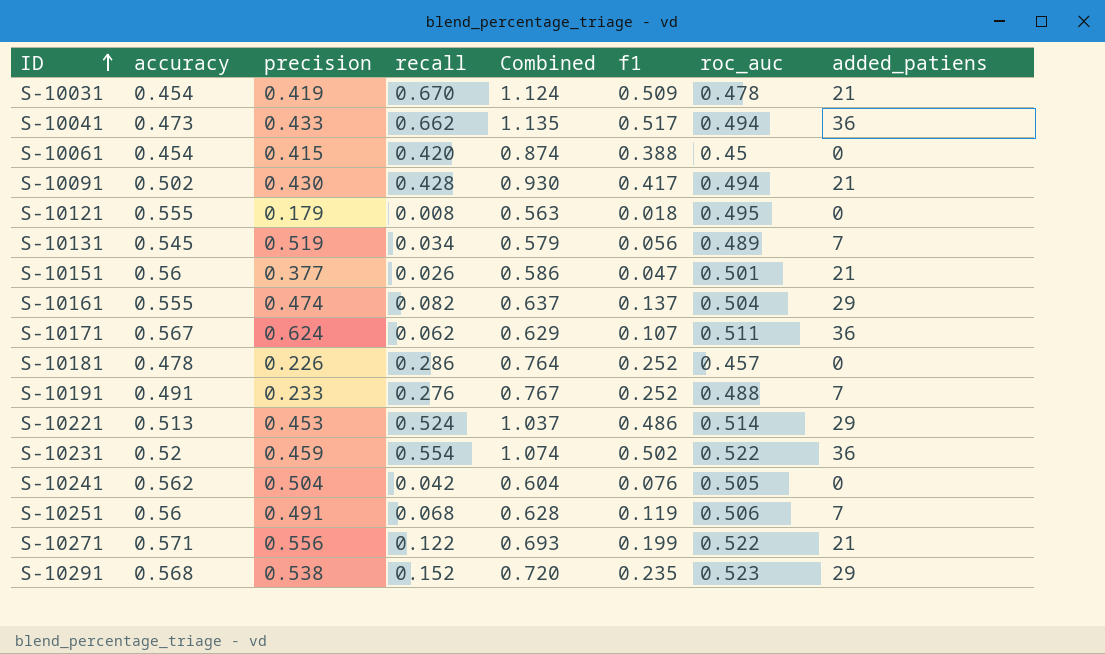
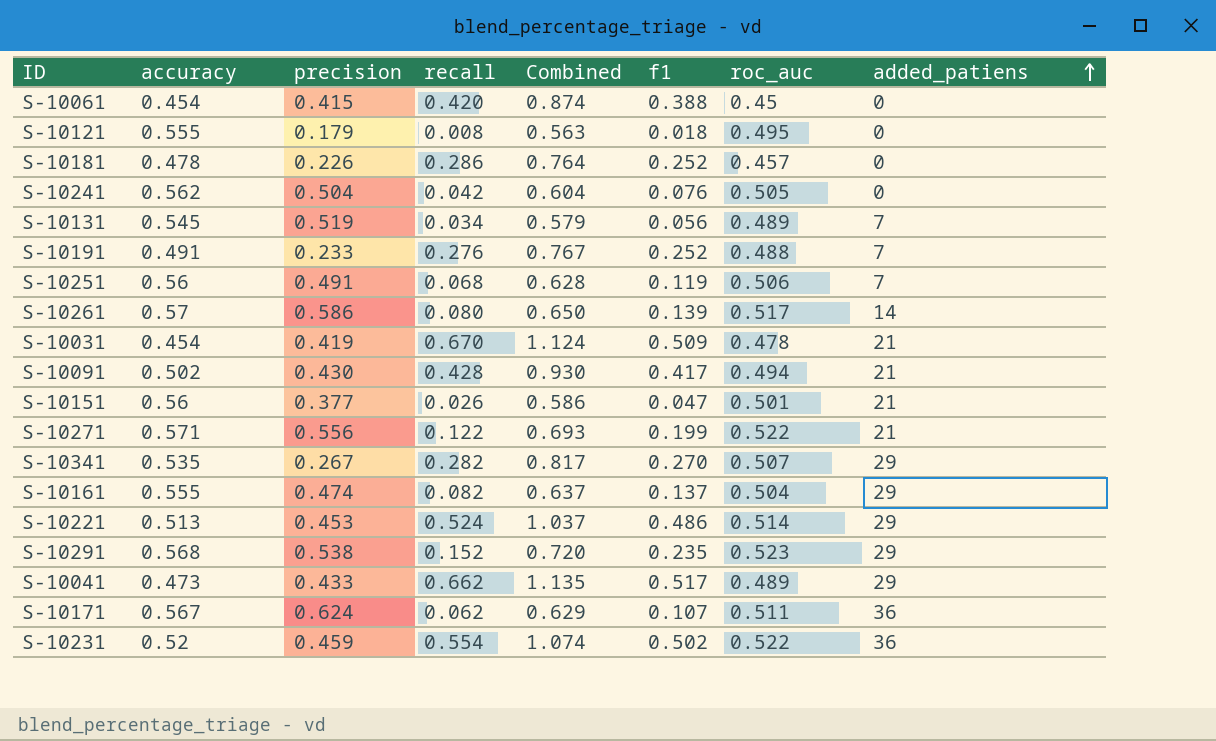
row order: ID ascending -> added_patiens ascending
row S-10261: none -> 0.57 | 0.586 | 0.080 | 0.650 | 0.139 | 0.517 | 14
row S-10341: none -> 0.535 | 0.267 | 0.282 | 0.817 | 0.270 | 0.507 | 29
S-10041 | roc_auc: 0.494 -> 0.489
S-10041 | added_patiens: 36 -> 29

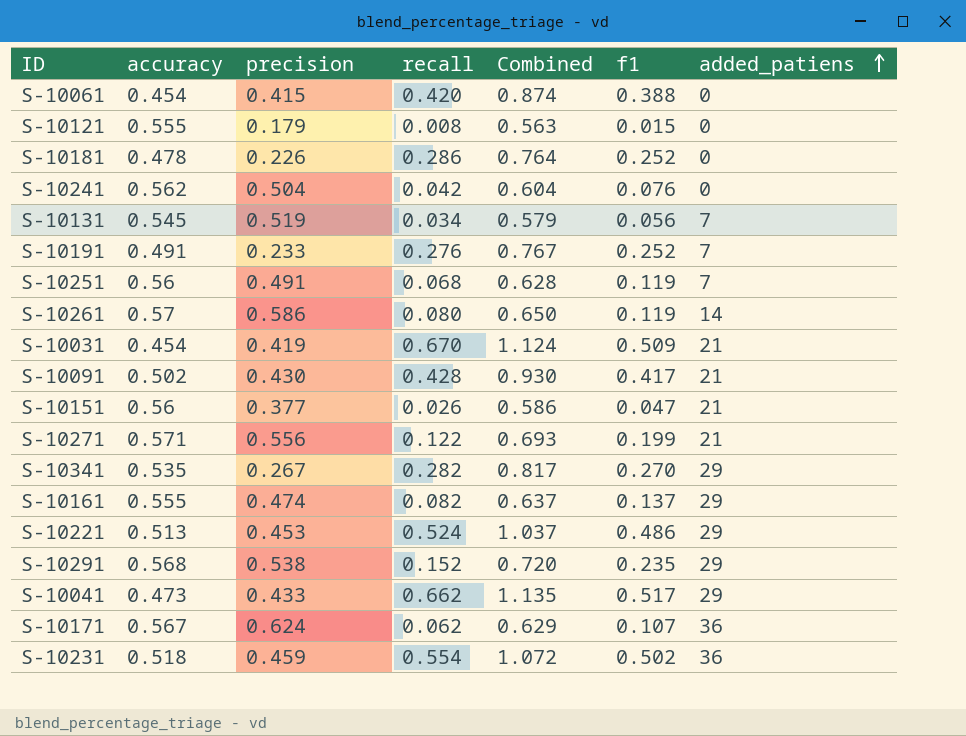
column roc_auc | position: 7 -> none
S-10121 | f1: 0.018 -> 0.015
S-10261 | f1: 0.139 -> 0.119
S-10231 | accuracy: 0.52 -> 0.518
S-10231 | Combined: 1.074 -> 1.072

